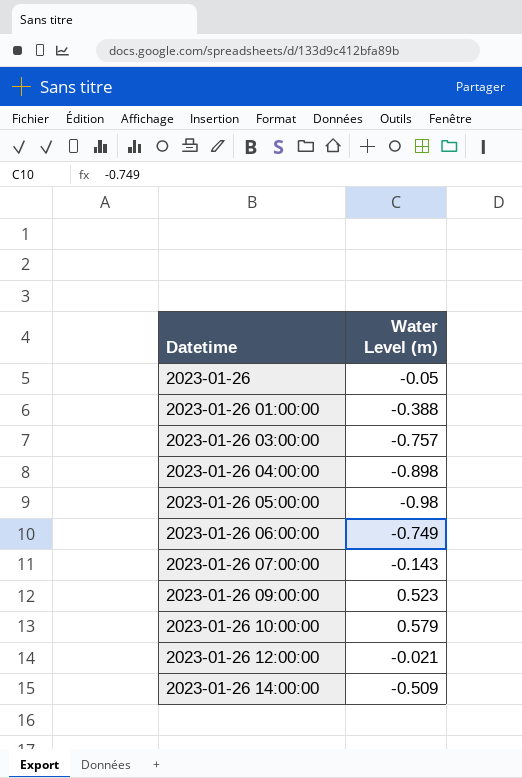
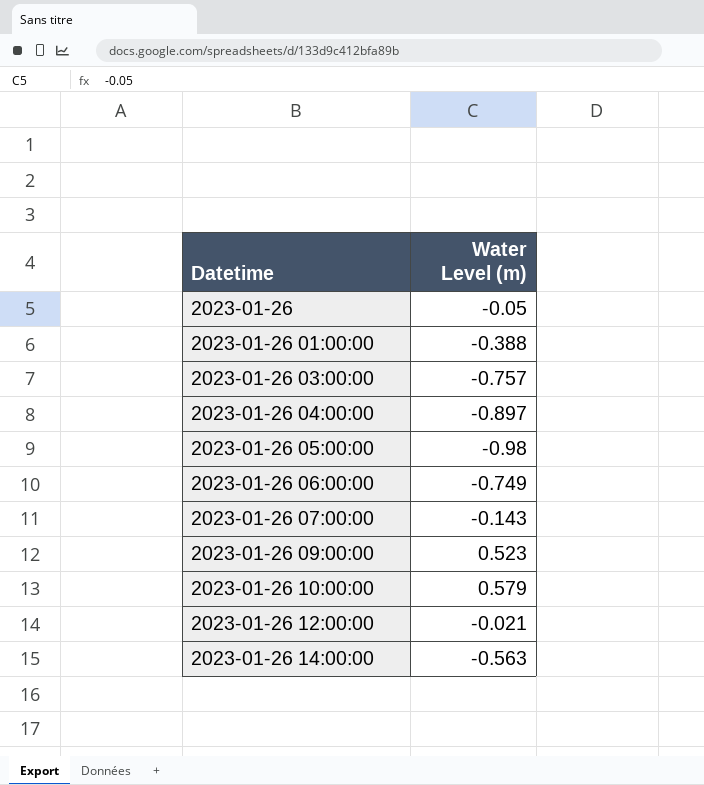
2023-01-26 04:00:00 | Water Level (m): -0.898 -> -0.897
2023-01-26 14:00:00 | Water Level (m): -0.509 -> -0.563

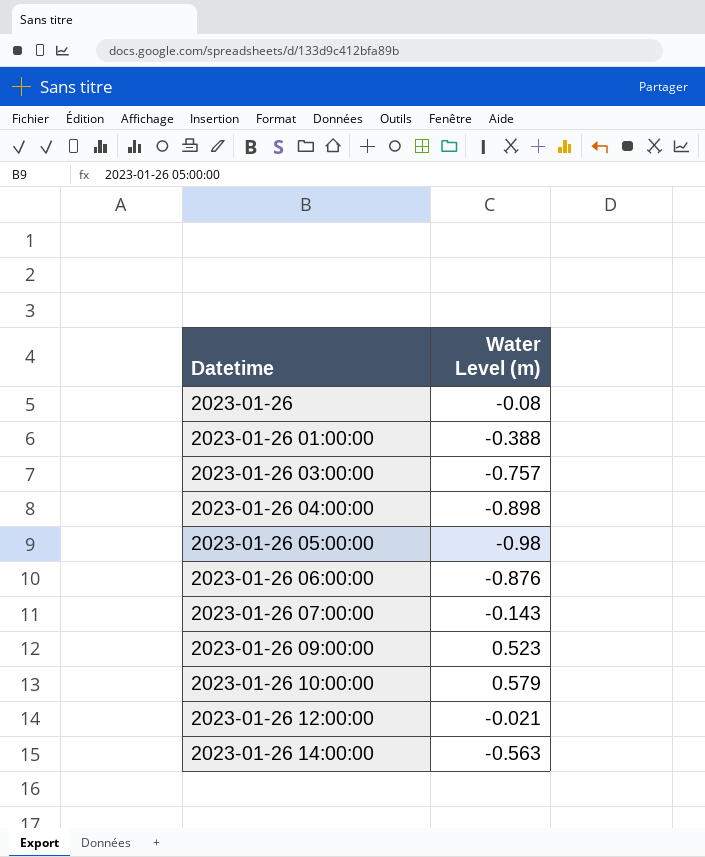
2023-01-26 | Water Level (m): -0.05 -> -0.08
2023-01-26 04:00:00 | Water Level (m): -0.897 -> -0.898
2023-01-26 06:00:00 | Water Level (m): -0.749 -> -0.876

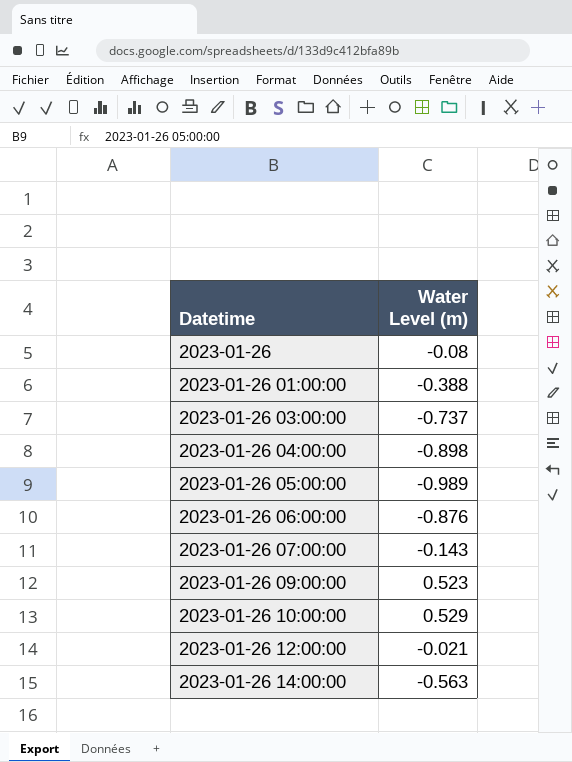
2023-01-26 03:00:00 | Water Level (m): -0.757 -> -0.737
2023-01-26 05:00:00 | Water Level (m): -0.98 -> -0.989
2023-01-26 10:00:00 | Water Level (m): 0.579 -> 0.529

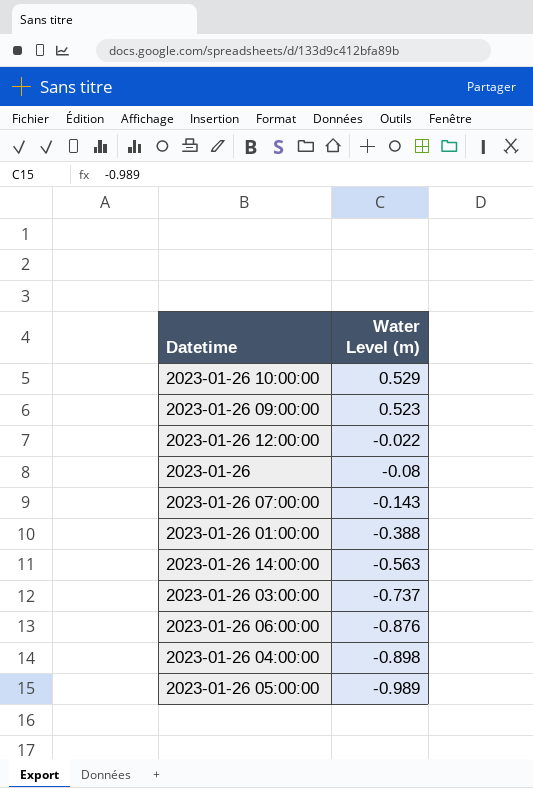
row order: Datetime ascending -> Water Level (m) descending
2023-01-26 12:00:00 | Water Level (m): -0.021 -> -0.022

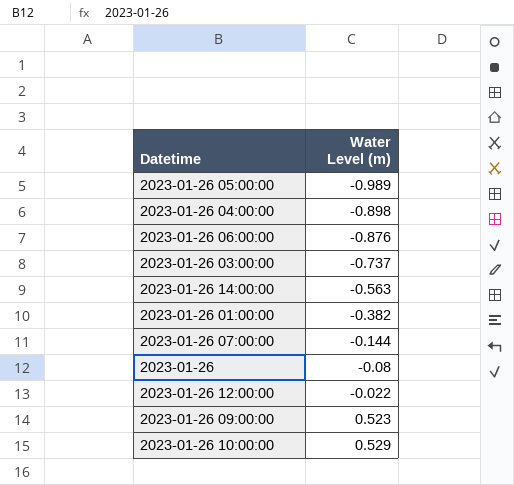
row order: Water Level (m) descending -> Water Level (m) ascending
2023-01-26 01:00:00 | Water Level (m): -0.388 -> -0.382
2023-01-26 07:00:00 | Water Level (m): -0.143 -> -0.144

